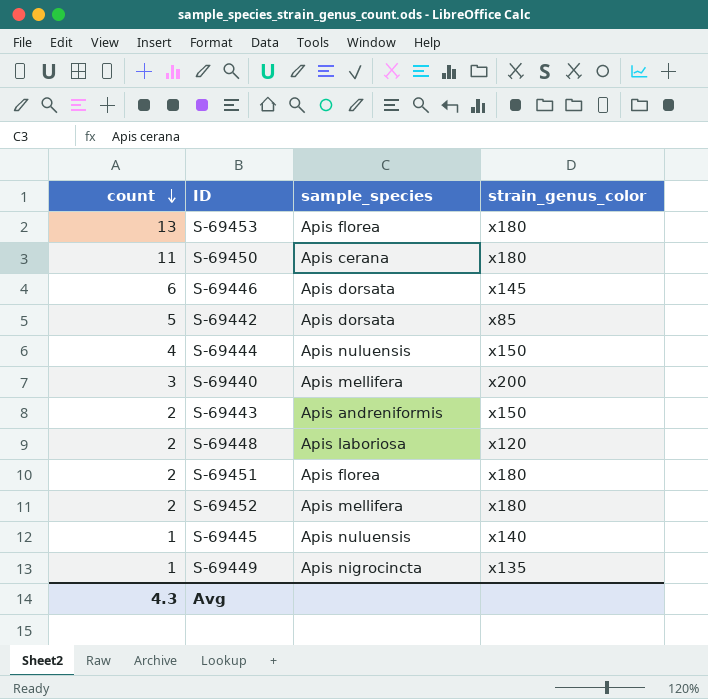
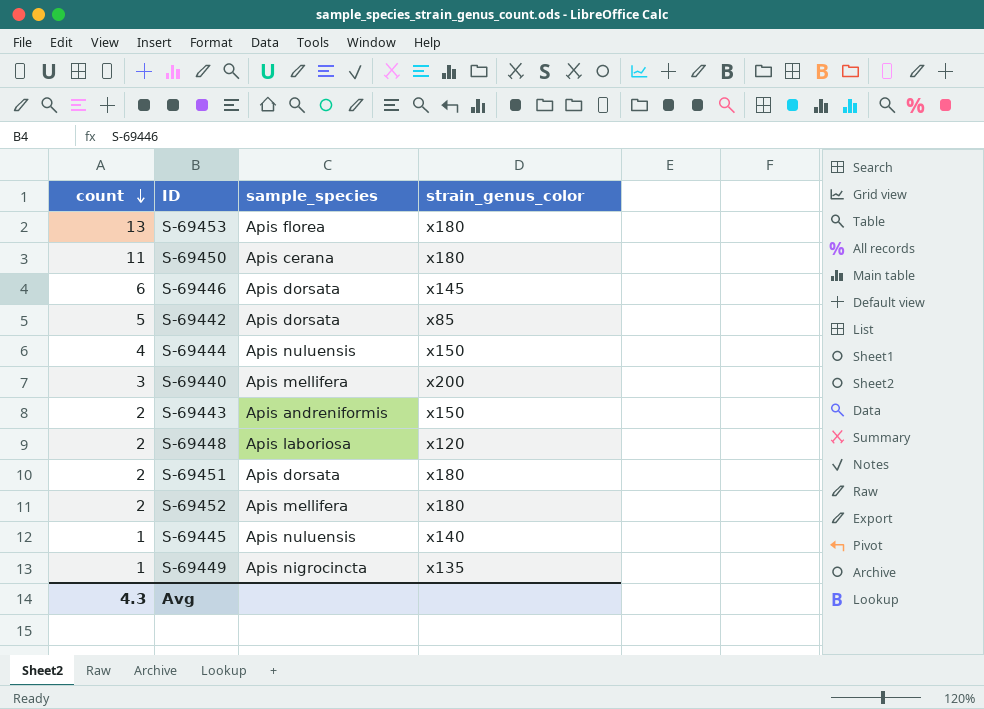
S-69451 | sample_species: Apis florea -> Apis dorsata

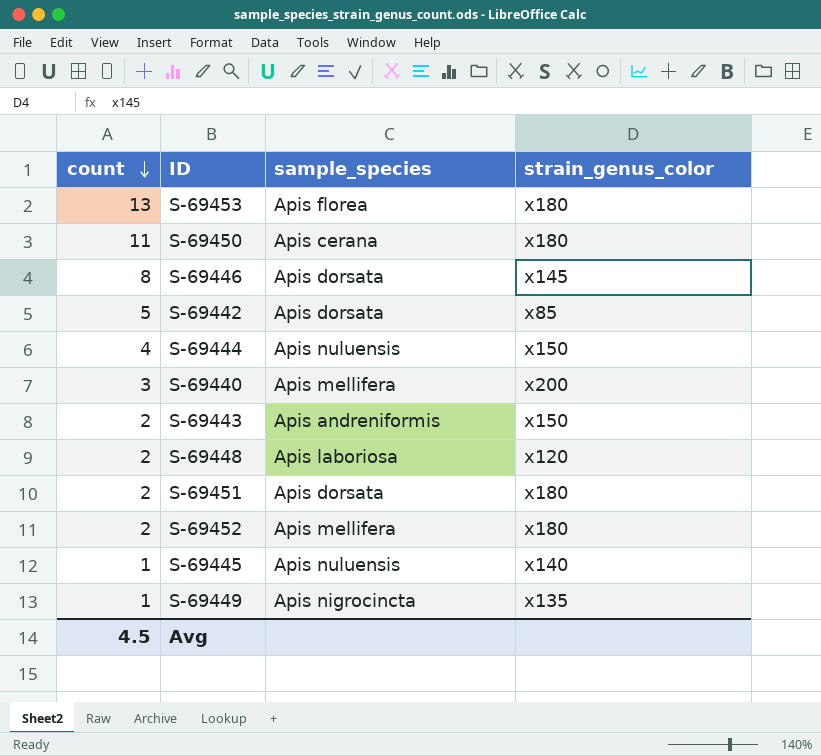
S-69446 | count: 6 -> 8
Avg | count: 4.3 -> 4.5

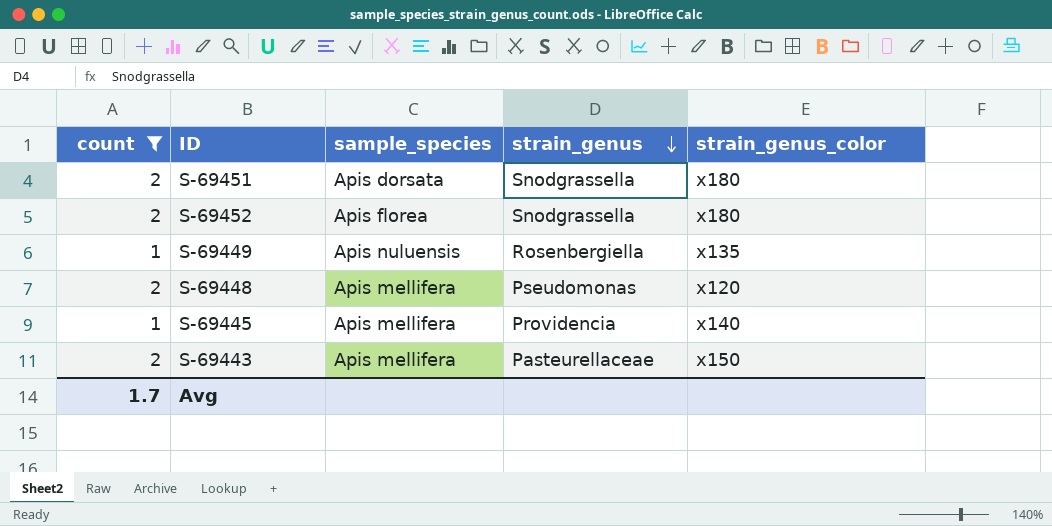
filter: none -> count <= 2
row order: count descending -> strain_genus descending
column strain_genus | position: none -> 4
S-69452 | sample_species: Apis mellifera -> Apis florea
S-69449 | sample_species: Apis nigrocincta -> Apis nuluensis
S-69448 | sample_species: Apis laboriosa -> Apis mellifera
S-69445 | sample_species: Apis nuluensis -> Apis mellifera
S-69443 | sample_species: Apis andreniformis -> Apis mellifera
Avg | count: 4.5 -> 1.7

